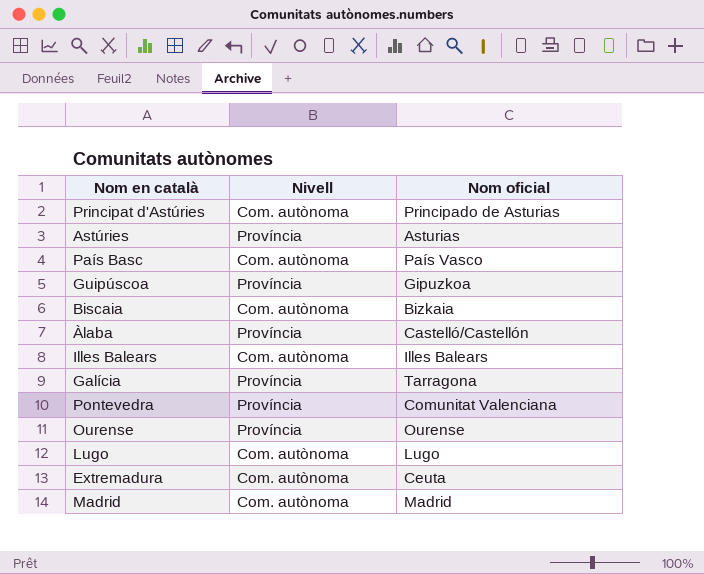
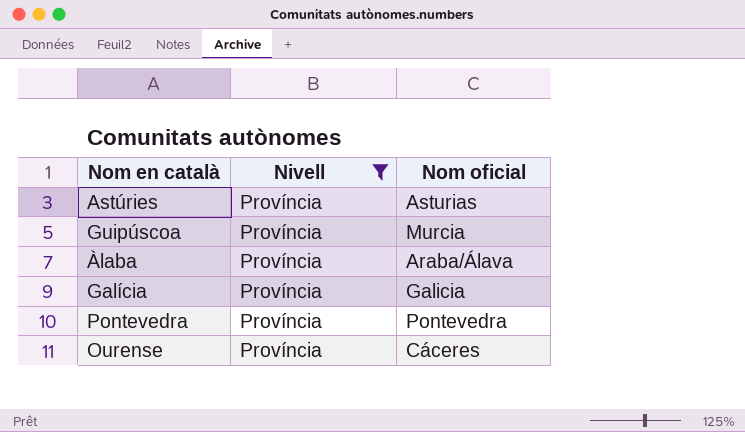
filter: none -> Nivell = Província
Guipúscoa | Nom oficial: Gipuzkoa -> Murcia
Àlaba | Nom oficial: Castelló/Castellón -> Araba/Álava
Galícia | Nom oficial: Tarragona -> Galicia
Pontevedra | Nom oficial: Comunitat Valenciana -> Pontevedra
Ourense | Nom oficial: Ourense -> Cáceres

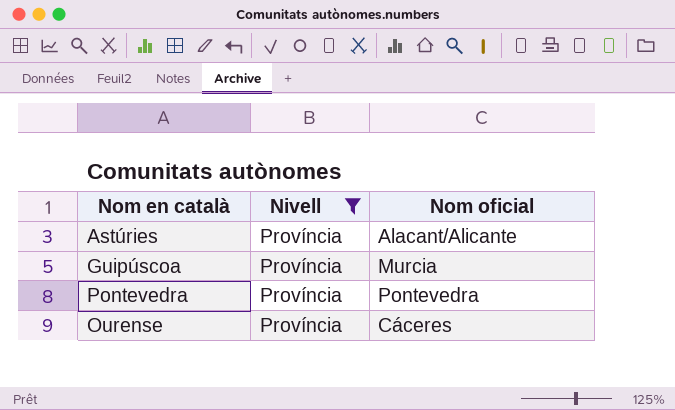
row Àlaba: Província | Araba/Álava -> none
row Galícia: Província | Galicia -> none
Astúries | Nom oficial: Asturias -> Alacant/Alicante

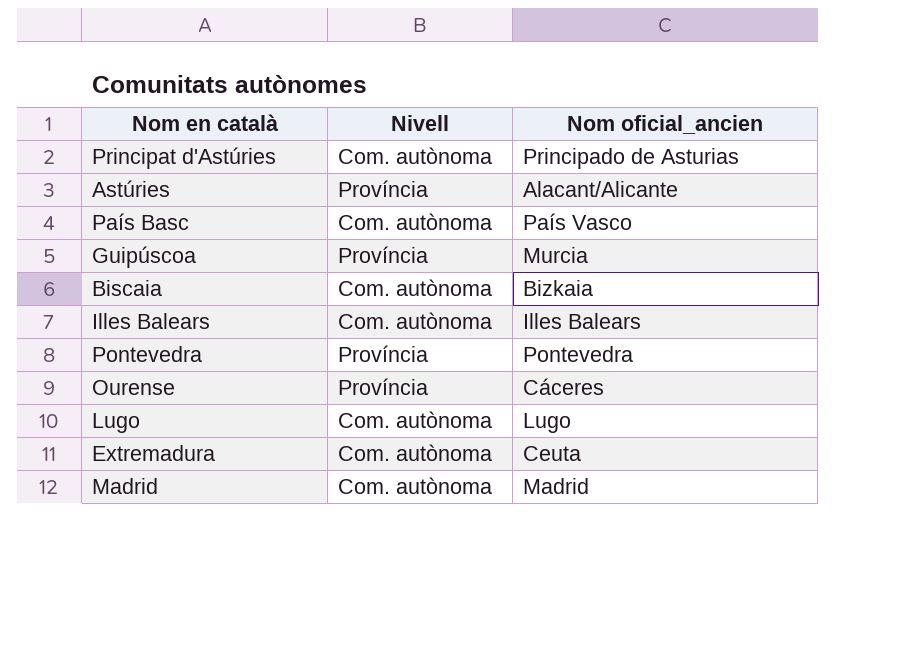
filter: Nivell = Província -> none
column name: Nom oficial -> Nom oficial_ancien

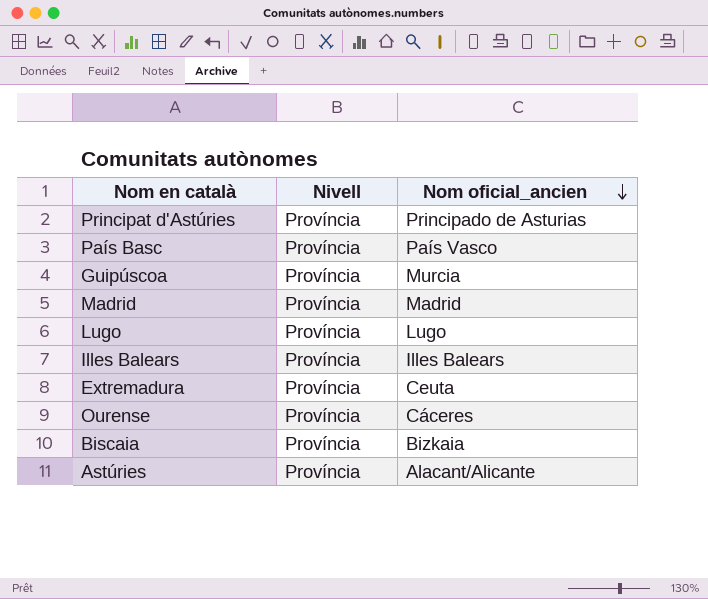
row order: none -> Nom oficial_ancien descending
row Pontevedra: Província | Pontevedra -> none
Principat d'Astúries | Nivell: Com. autònoma -> Província
País Basc | Nivell: Com. autònoma -> Província
Madrid | Nivell: Com. autònoma -> Província
Lugo | Nivell: Com. autònoma -> Província
Illes Balears | Nivell: Com. autònoma -> Província
Extremadura | Nivell: Com. autònoma -> Província
Biscaia | Nivell: Com. autònoma -> Província

